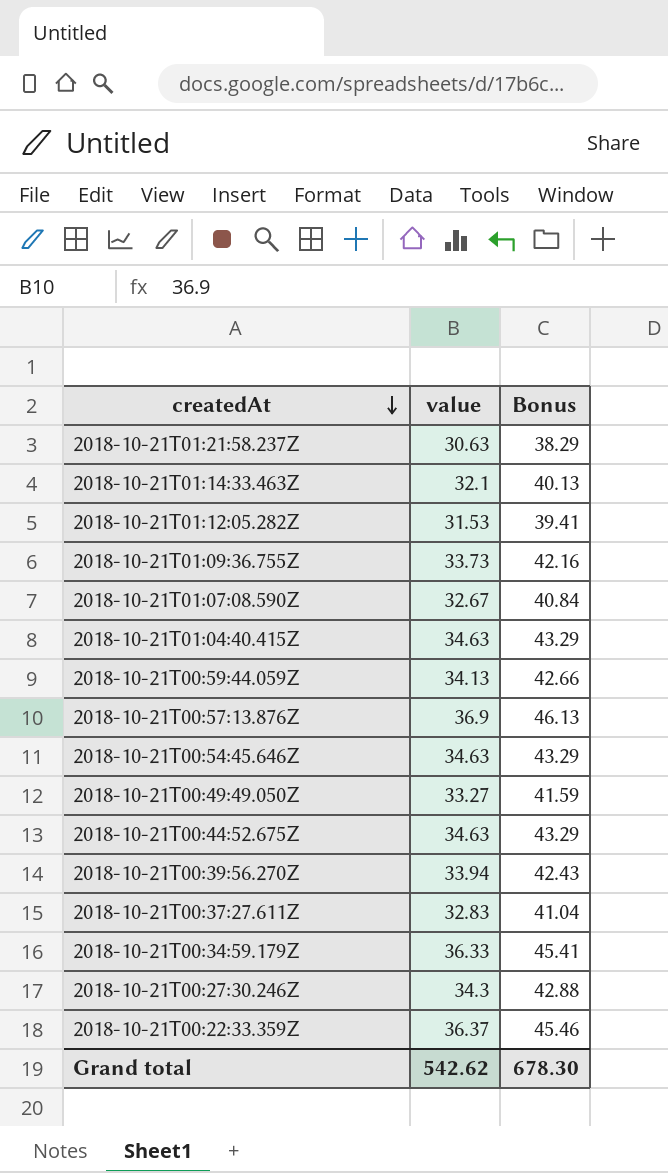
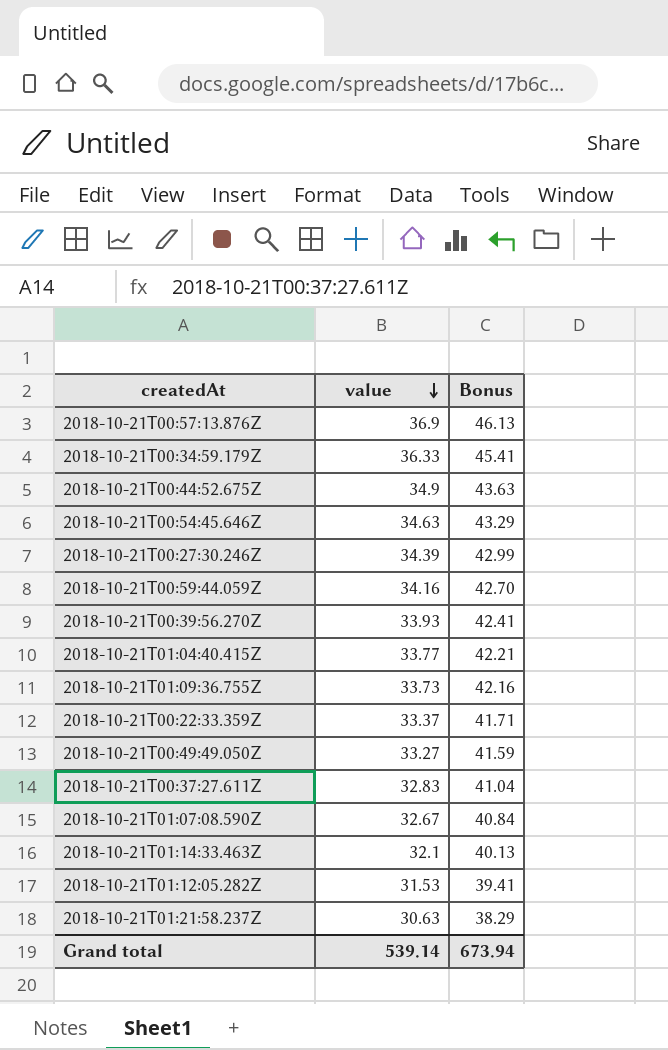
row order: createdAt descending -> value descending
2018-10-21T00:44:52.675Z | value: 34.63 -> 34.9
2018-10-21T00:44:52.675Z | Bonus: 43.29 -> 43.63
2018-10-21T00:27:30.246Z | value: 34.3 -> 34.39
2018-10-21T00:27:30.246Z | Bonus: 42.88 -> 42.99
2018-10-21T00:59:44.059Z | value: 34.13 -> 34.16
2018-10-21T00:59:44.059Z | Bonus: 42.66 -> 42.70
2018-10-21T00:39:56.270Z | value: 33.94 -> 33.93
2018-10-21T00:39:56.270Z | Bonus: 42.43 -> 42.41
2018-10-21T01:04:40.415Z | value: 34.63 -> 33.77
2018-10-21T01:04:40.415Z | Bonus: 43.29 -> 42.21
2018-10-21T00:22:33.359Z | value: 36.37 -> 33.37
2018-10-21T00:22:33.359Z | Bonus: 45.46 -> 41.71
Grand total | value: 542.62 -> 539.14
Grand total | Bonus: 678.30 -> 673.94

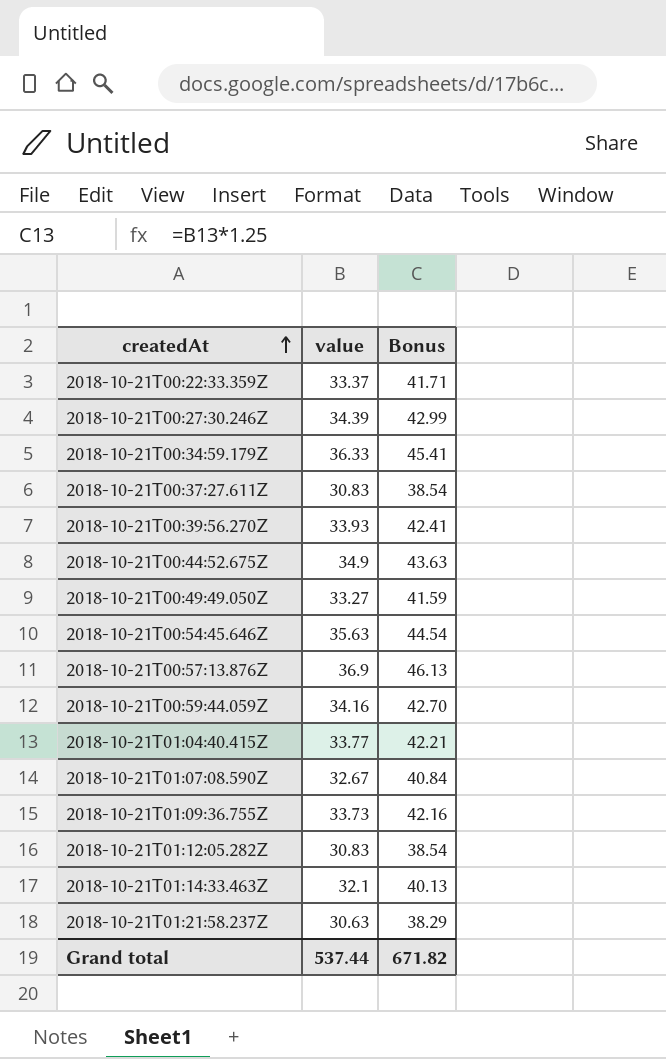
row order: value descending -> createdAt ascending
2018-10-21T00:37:27.611Z | value: 32.83 -> 30.83
2018-10-21T00:37:27.611Z | Bonus: 41.04 -> 38.54
2018-10-21T00:54:45.646Z | value: 34.63 -> 35.63
2018-10-21T00:54:45.646Z | Bonus: 43.29 -> 44.54
2018-10-21T01:12:05.282Z | value: 31.53 -> 30.83
2018-10-21T01:12:05.282Z | Bonus: 39.41 -> 38.54
Grand total | value: 539.14 -> 537.44
Grand total | Bonus: 673.94 -> 671.82

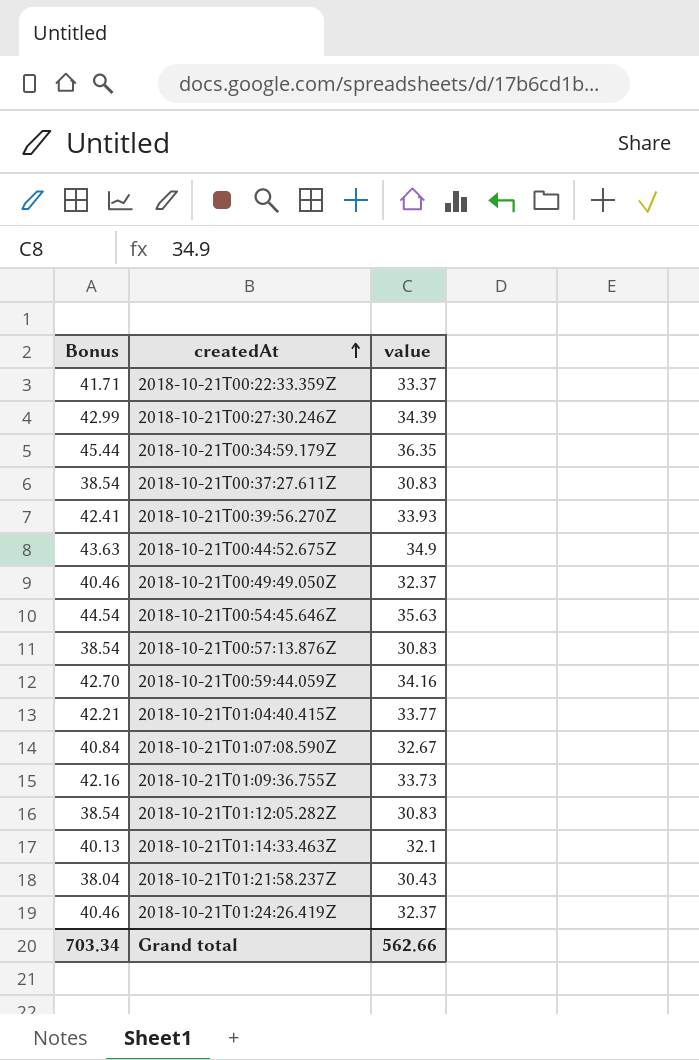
column Bonus | position: 3 -> 1
2018-10-21T00:34:59.179Z | Bonus: 45.41 -> 45.44
2018-10-21T00:34:59.179Z | value: 36.33 -> 36.35
2018-10-21T00:49:49.050Z | Bonus: 41.59 -> 40.46
2018-10-21T00:49:49.050Z | value: 33.27 -> 32.37
2018-10-21T00:57:13.876Z | Bonus: 46.13 -> 38.54
2018-10-21T00:57:13.876Z | value: 36.9 -> 30.83
2018-10-21T01:21:58.237Z | Bonus: 38.29 -> 38.04
2018-10-21T01:21:58.237Z | value: 30.63 -> 30.43
row 2018-10-21T01:24:26.419Z: none -> 40.46 | 32.37
Grand total | Bonus: 671.82 -> 703.34
Grand total | value: 537.44 -> 562.66

